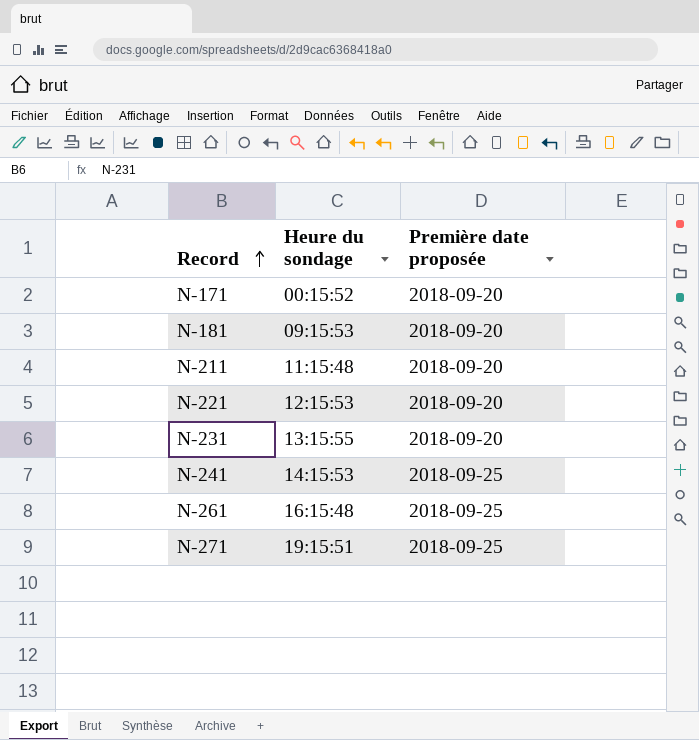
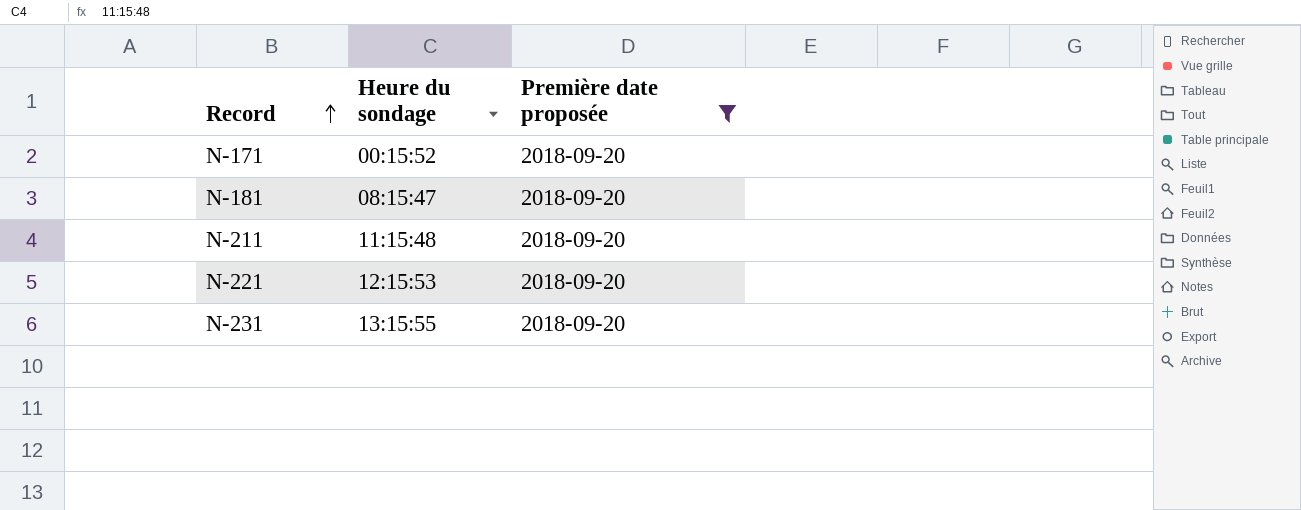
filter: none -> Première date proposée = 2018-09-20
N-181 | Heure du sondage: 09:15:53 -> 08:15:47

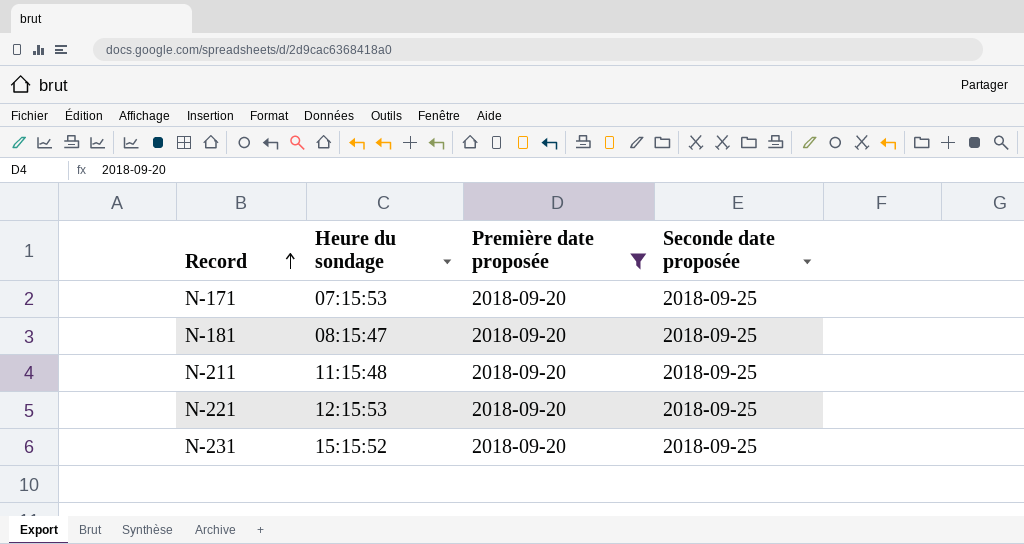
column Seconde date proposée | position: none -> 4
N-171 | Heure du sondage: 00:15:52 -> 07:15:53
N-231 | Heure du sondage: 13:15:55 -> 15:15:52

